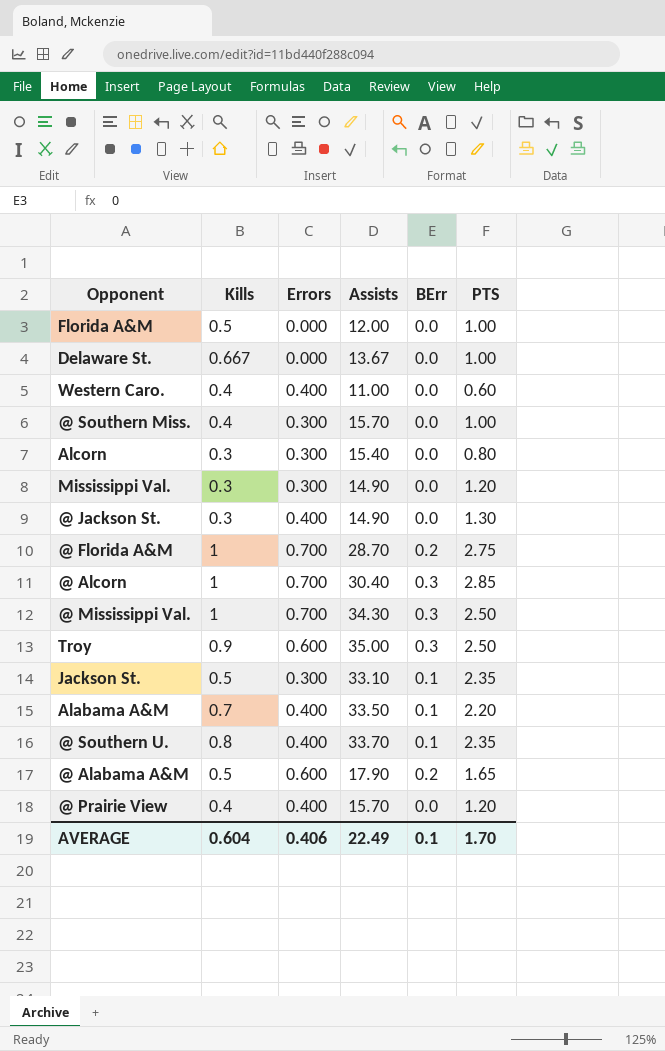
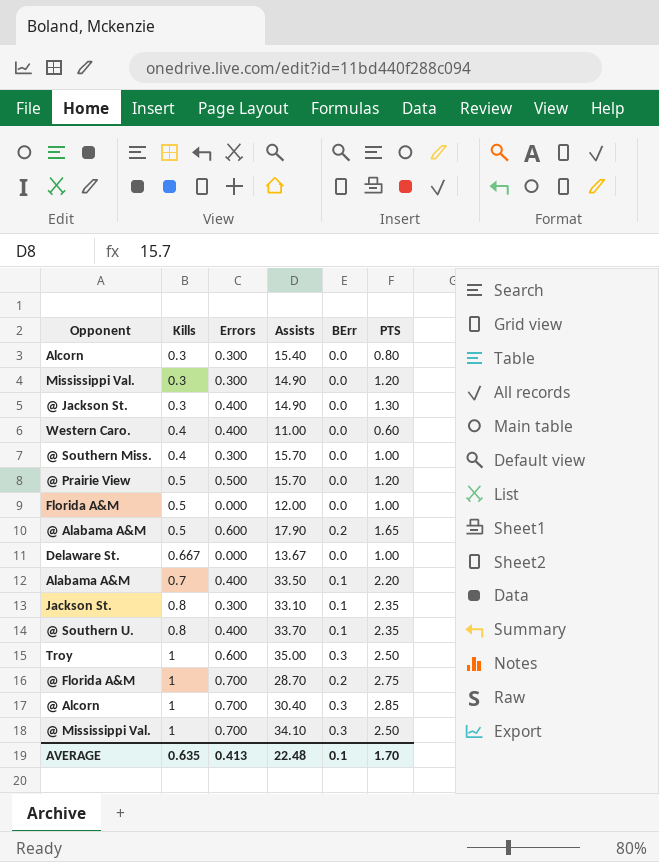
row order: none -> Kills ascending
@ Prairie View | Kills: 0.4 -> 0.5
@ Prairie View | Errors: 0.400 -> 0.500
Jackson St. | Kills: 0.5 -> 0.8
Troy | Kills: 0.9 -> 1
@ Mississippi Val. | Assists: 34.30 -> 34.10
AVERAGE | Kills: 0.604 -> 0.635
AVERAGE | Errors: 0.406 -> 0.413
AVERAGE | Assists: 22.49 -> 22.48

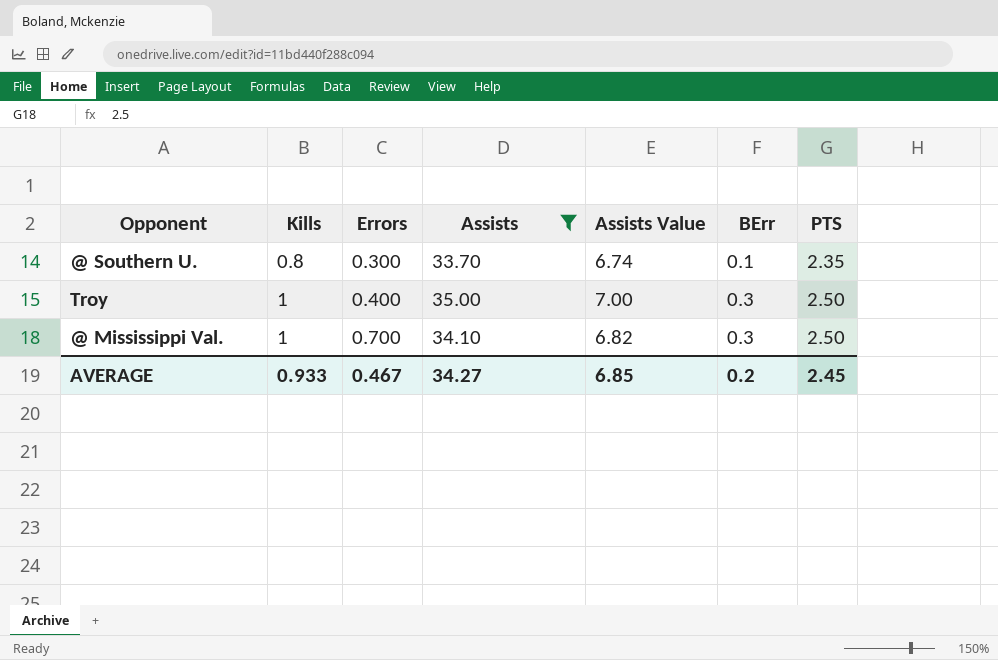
filter: none -> Assists >= 33.70
column Assists Value | formula: none -> [Assists] * 0.2
@ Southern U. | Errors: 0.400 -> 0.300
Troy | Errors: 0.600 -> 0.400
AVERAGE | Kills: 0.635 -> 0.933
AVERAGE | Errors: 0.413 -> 0.467
AVERAGE | Assists: 22.48 -> 34.27
AVERAGE | BErr: 0.1 -> 0.2
AVERAGE | PTS: 1.70 -> 2.45

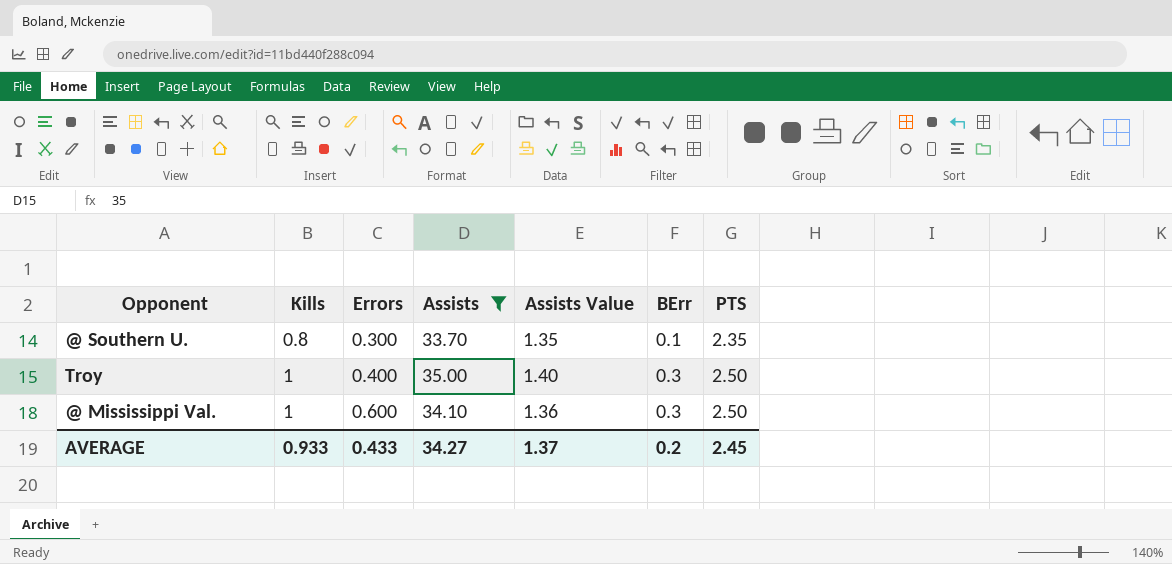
column Assists Value | formula: [Assists] * 0.2 -> [Assists] * 0.04
@ Mississippi Val. | Errors: 0.700 -> 0.600
AVERAGE | Errors: 0.467 -> 0.433
AVERAGE | Assists Value: 6.85 -> 1.37

